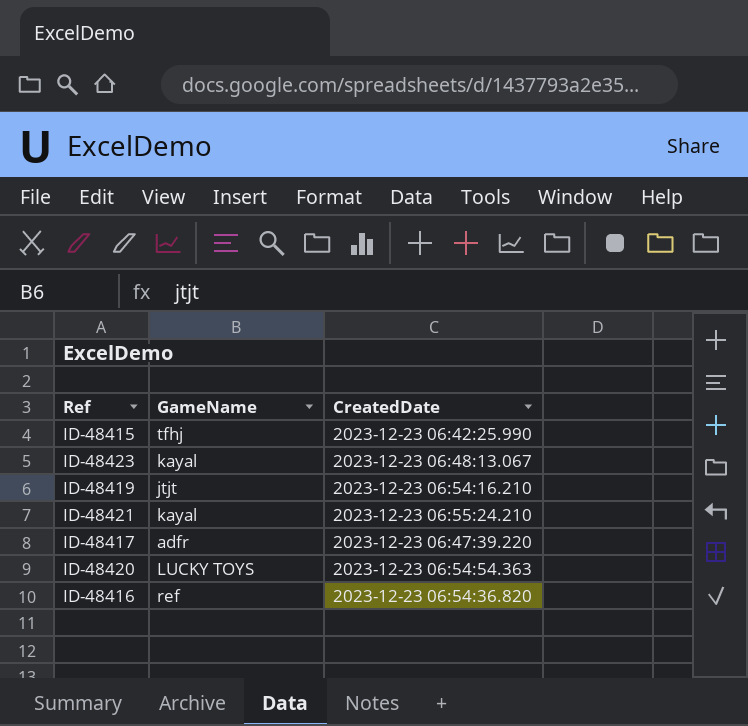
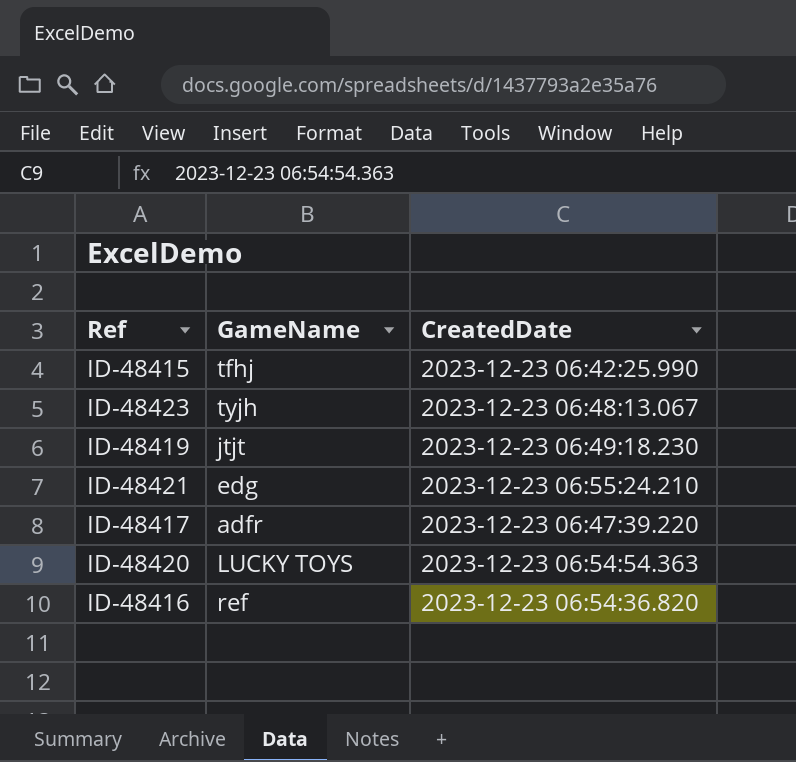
ID-48423 | GameName: kayal -> tyjh
ID-48419 | CreatedDate: 2023-12-23 06:54:16.210 -> 2023-12-23 06:49:18.230
ID-48421 | GameName: kayal -> edg

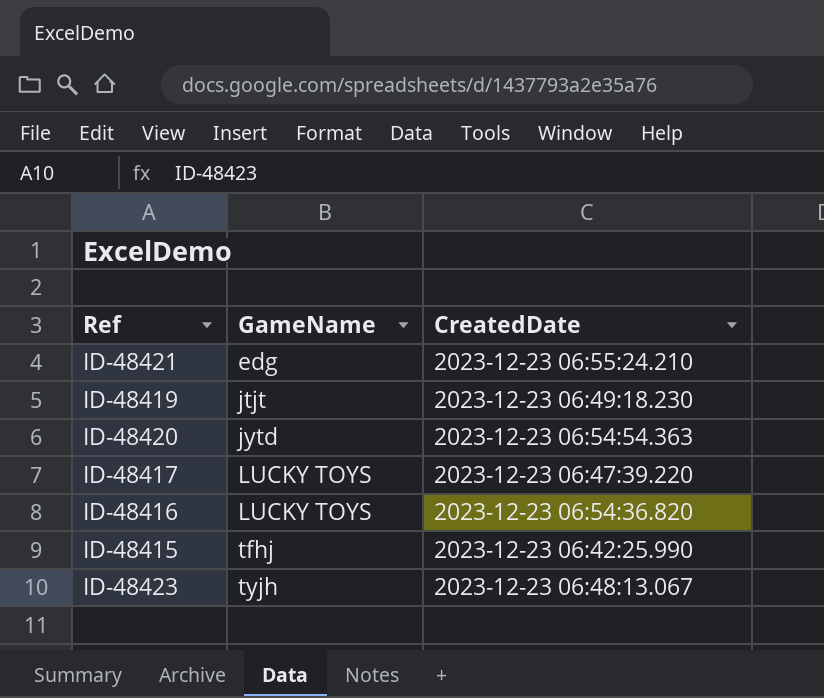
row order: none -> GameName ascending
ID-48420 | GameName: LUCKY TOYS -> jytd
ID-48417 | GameName: adfr -> LUCKY TOYS
ID-48416 | GameName: ref -> LUCKY TOYS

